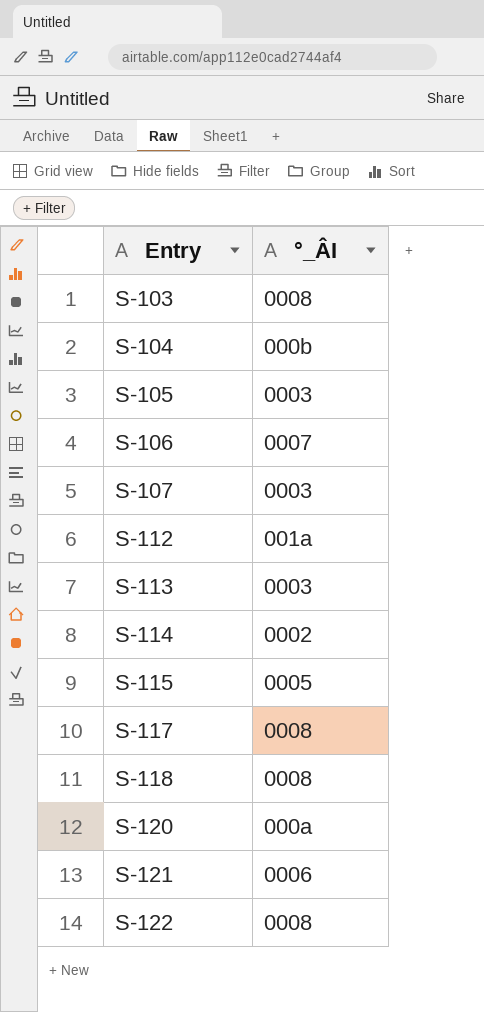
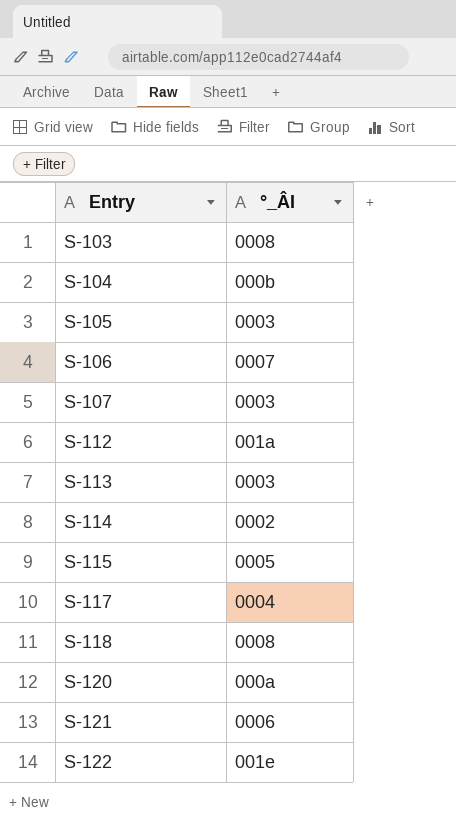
S-117 | °_ÂI: 0008 -> 0004
S-122 | °_ÂI: 0008 -> 001e

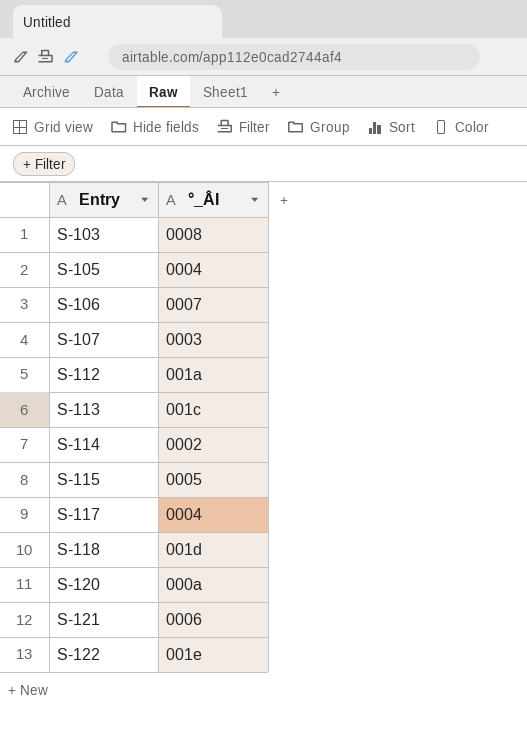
row S-104: 000b -> none
S-105 | °_ÂI: 0003 -> 0004
S-113 | °_ÂI: 0003 -> 001c
S-118 | °_ÂI: 0008 -> 001d

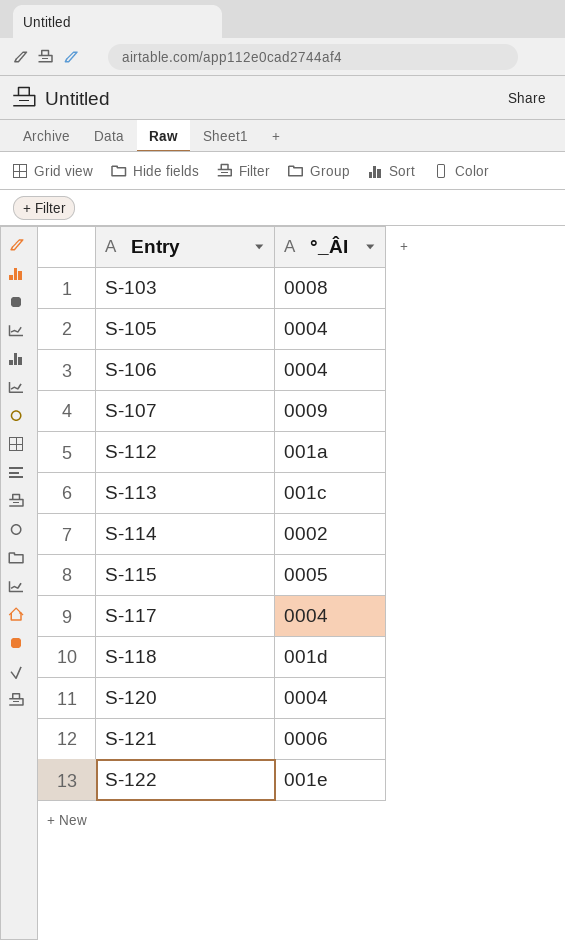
S-106 | °_ÂI: 0007 -> 0004
S-107 | °_ÂI: 0003 -> 0009
S-120 | °_ÂI: 000a -> 0004

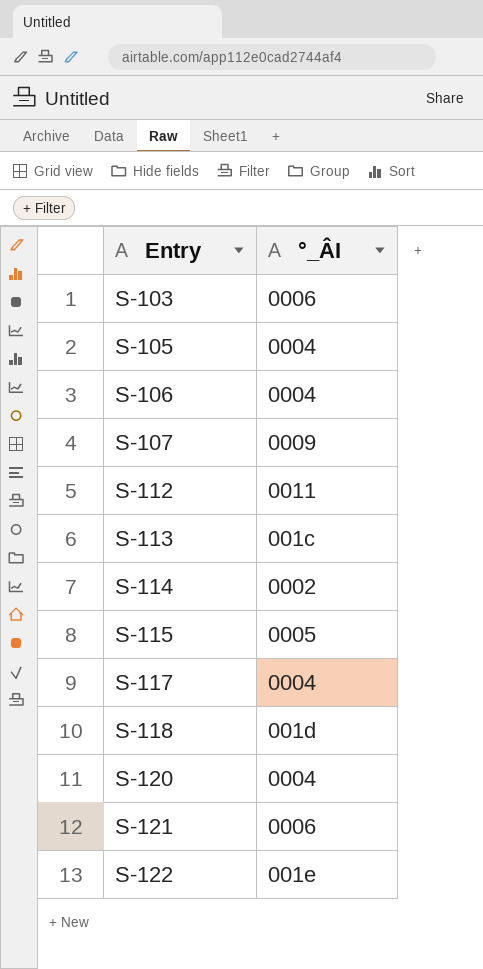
S-103 | °_ÂI: 0008 -> 0006
S-112 | °_ÂI: 001a -> 0011

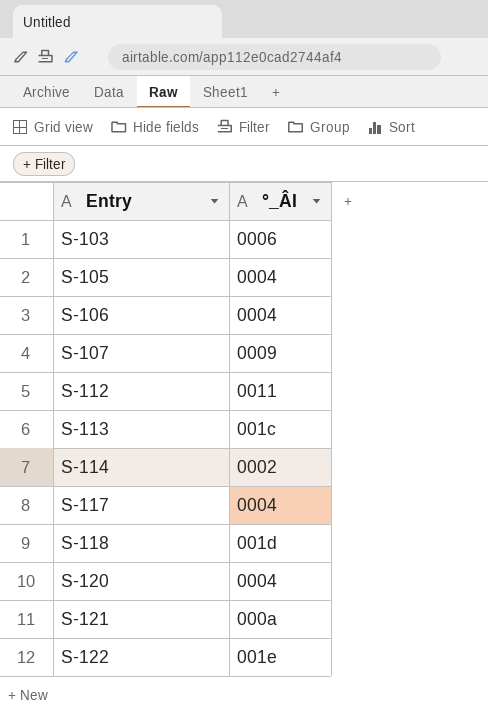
row S-115: 0005 -> none
S-121 | °_ÂI: 0006 -> 000a

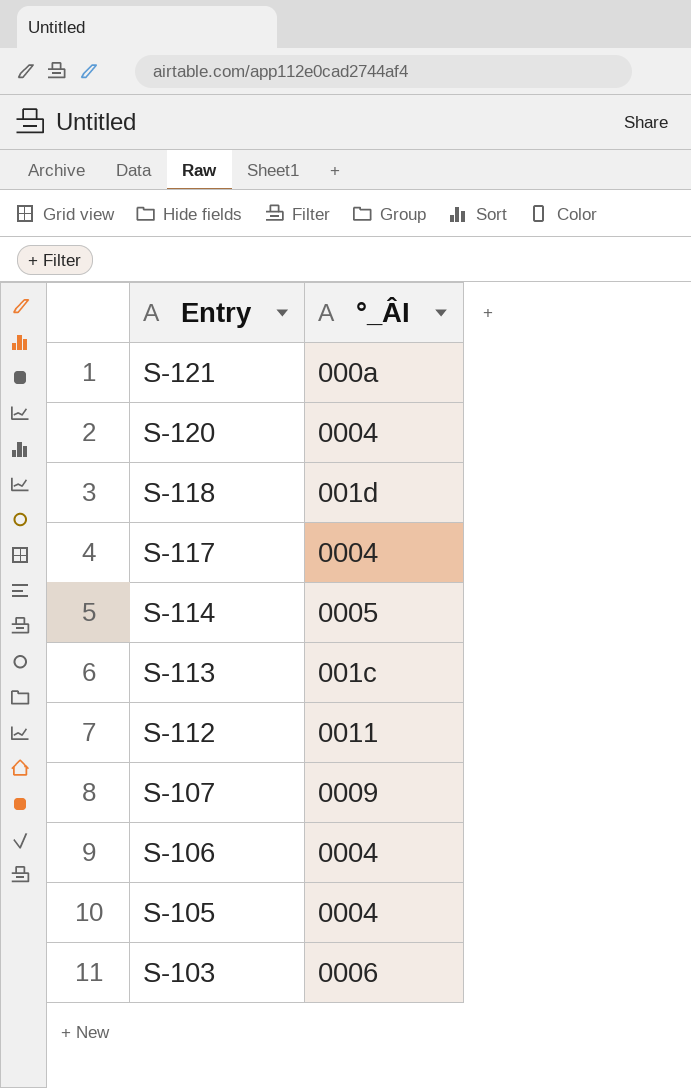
row order: Entry ascending -> Entry descending
row S-122: 001e -> none
S-114 | °_ÂI: 0002 -> 0005

